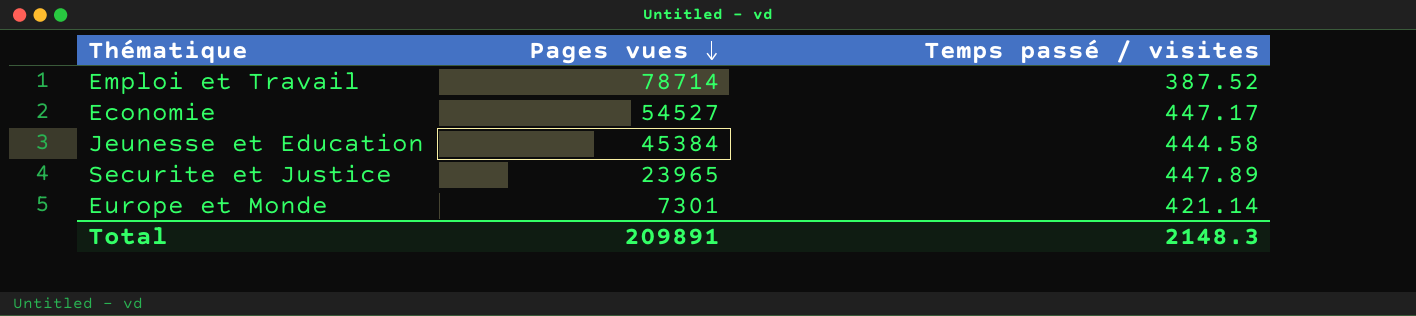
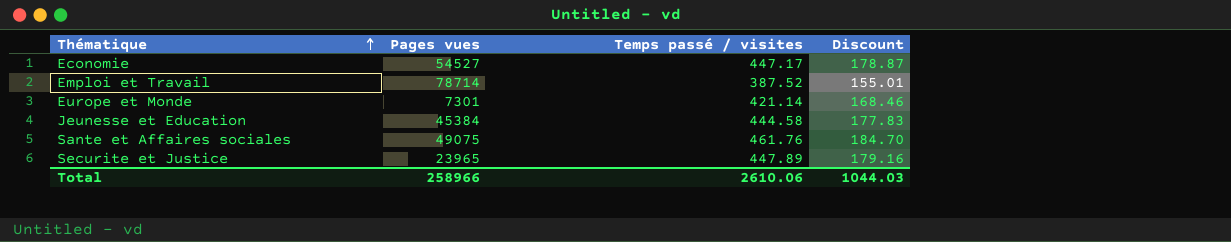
row order: Pages vues descending -> Thématique ascending
column Discount | formula: none -> [Temps passé / visites] * 0.4
row Sante et Affaires sociales: none -> 49075 | 461.76 | 184.70
Total | Pages vues: 209891 -> 258966
Total | Temps passé / visites: 2148.3 -> 2610.06

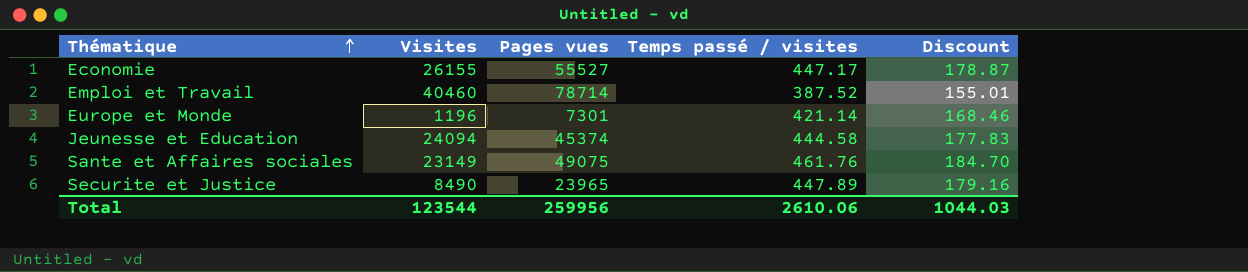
column Visites | position: none -> 2
Economie | Pages vues: 54527 -> 55527
Jeunesse et Education | Pages vues: 45384 -> 45374
Total | Pages vues: 258966 -> 259956

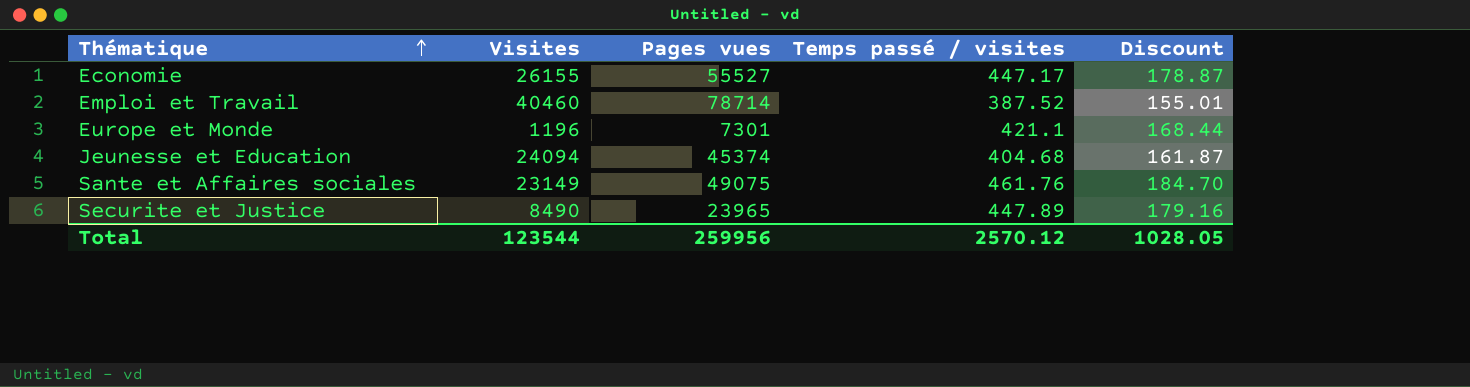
Europe et Monde | Temps passé / visites: 421.14 -> 421.1
Europe et Monde | Discount: 168.46 -> 168.44
Jeunesse et Education | Temps passé / visites: 444.58 -> 404.68
Jeunesse et Education | Discount: 177.83 -> 161.87
Total | Temps passé / visites: 2610.06 -> 2570.12
Total | Discount: 1044.03 -> 1028.05

